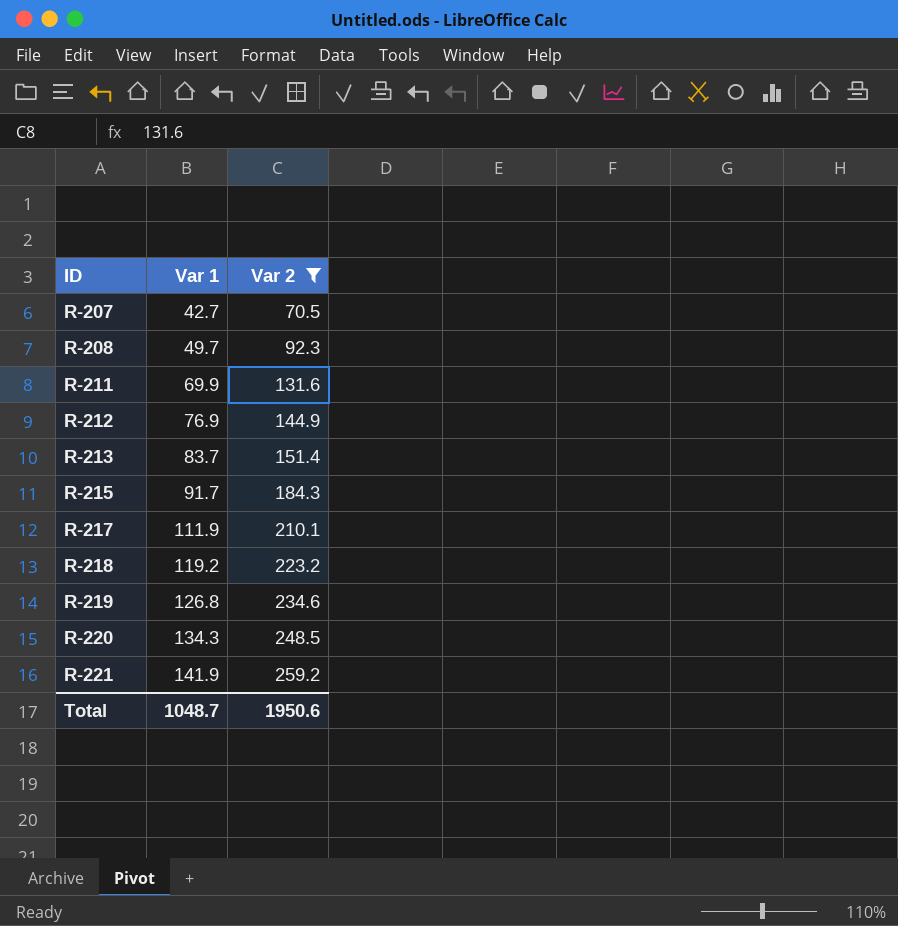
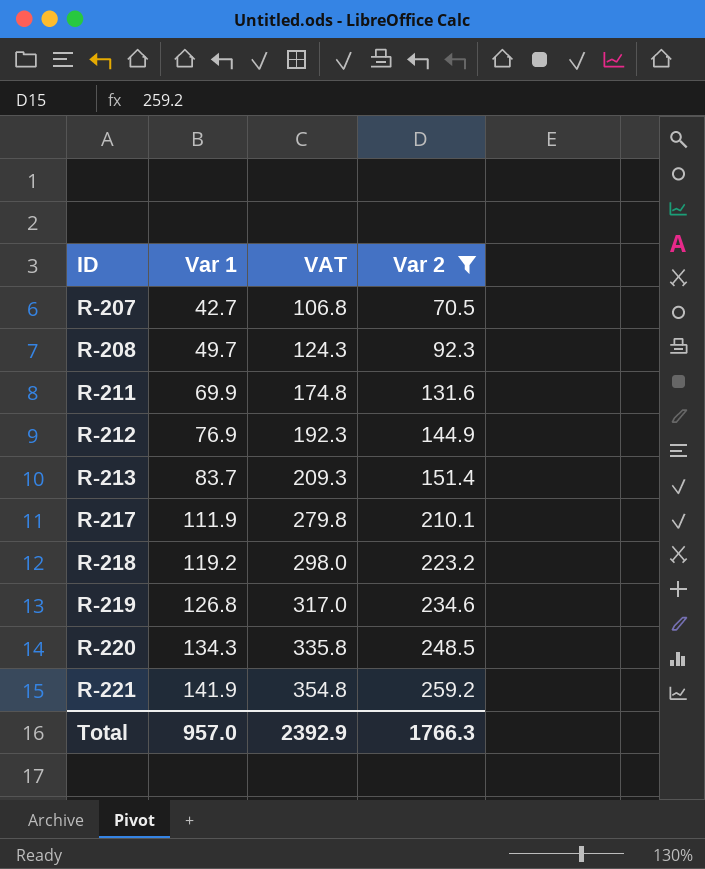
column VAT | formula: none -> [Var 1] * 2.5
row R-215: 91.7 | 184.3 -> none
Total | Var 1: 1048.7 -> 957.0
Total | Var 2: 1950.6 -> 1766.3

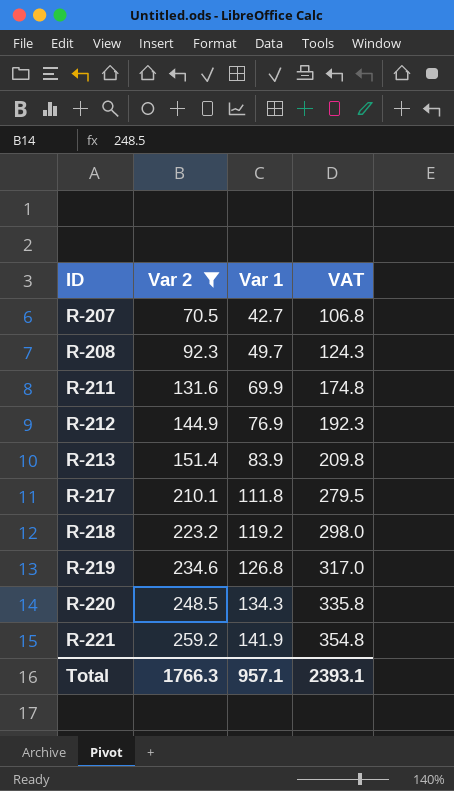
column Var 2 | position: 4 -> 2
R-213 | Var 1: 83.7 -> 83.9
R-213 | VAT: 209.3 -> 209.8
R-217 | Var 1: 111.9 -> 111.8
R-217 | VAT: 279.8 -> 279.5
Total | Var 1: 957.0 -> 957.1
Total | VAT: 2392.9 -> 2393.1

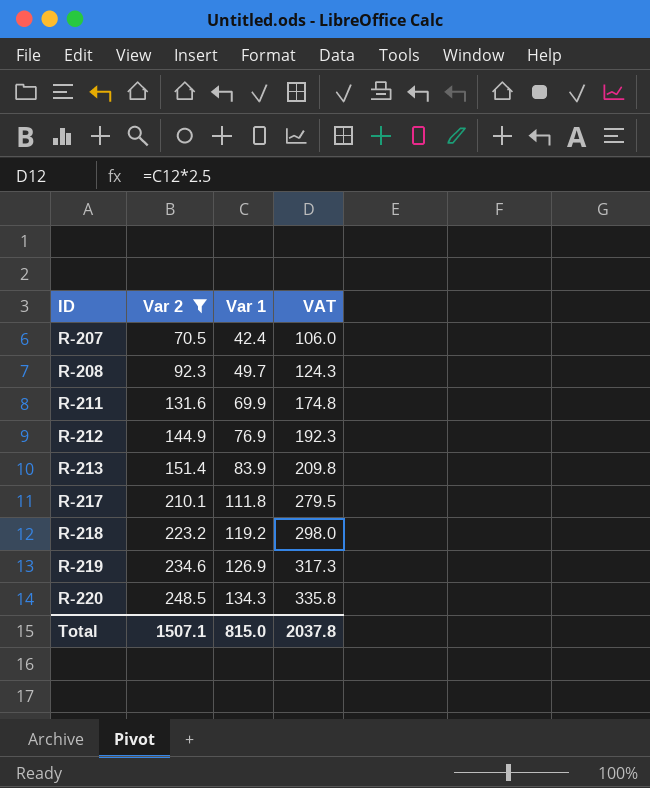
row R-221: 259.2 | 141.9 | 354.8 -> none
R-207 | Var 1: 42.7 -> 42.4
R-207 | VAT: 106.8 -> 106.0
R-219 | Var 1: 126.8 -> 126.9
R-219 | VAT: 317.0 -> 317.3
Total | Var 2: 1766.3 -> 1507.1
Total | Var 1: 957.1 -> 815.0
Total | VAT: 2393.1 -> 2037.8

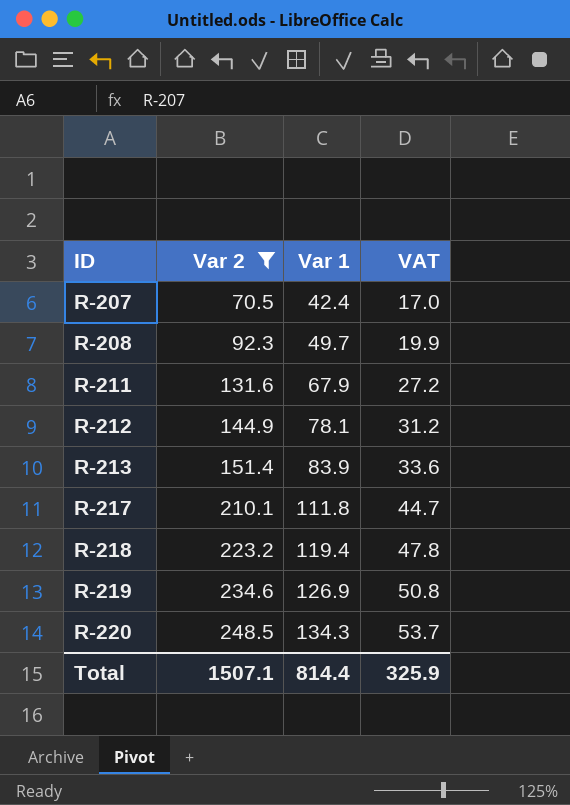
column VAT | formula: [Var 1] * 2.5 -> [Var 1] * 0.4
R-211 | Var 1: 69.9 -> 67.9
R-212 | Var 1: 76.9 -> 78.1
R-218 | Var 1: 119.2 -> 119.4
Total | Var 1: 815.0 -> 814.4
Total | VAT: 2037.8 -> 325.9

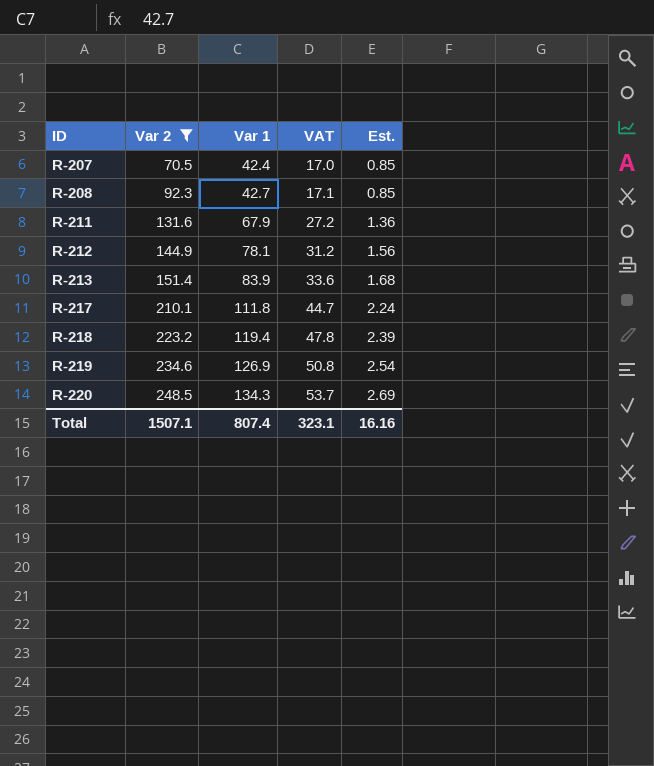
column Est. | formula: none -> [Var 1] * 0.02
R-208 | Var 1: 49.7 -> 42.7
R-208 | VAT: 19.9 -> 17.1
Total | Var 1: 814.4 -> 807.4
Total | VAT: 325.9 -> 323.1

